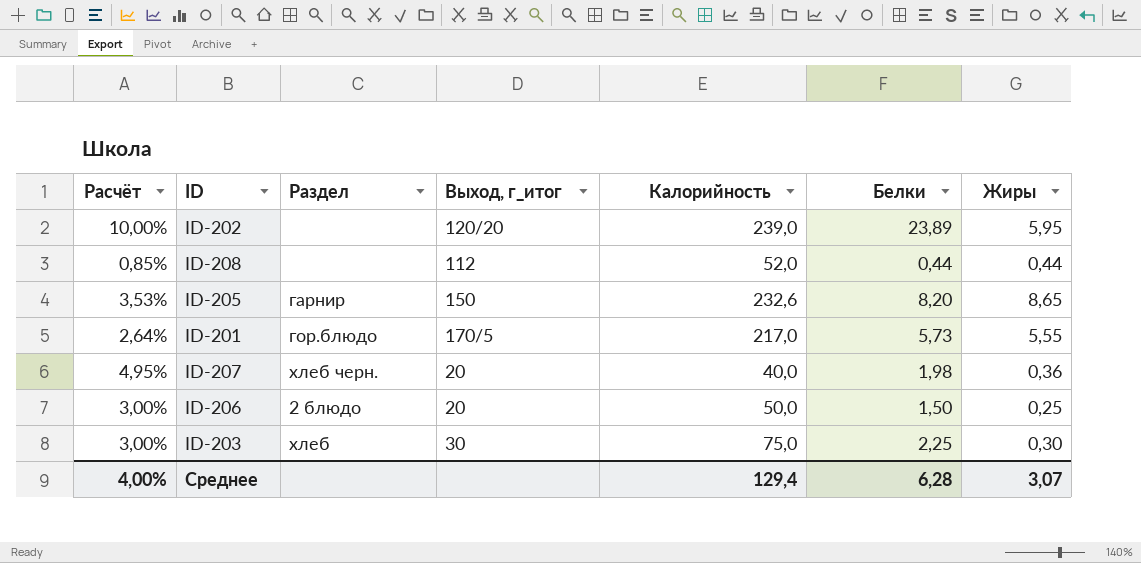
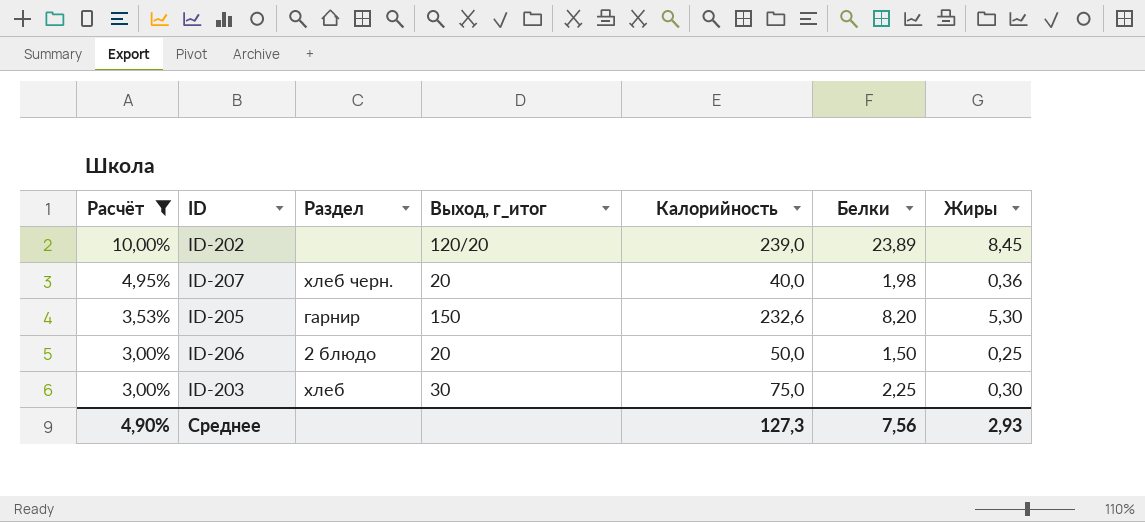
filter: none -> Расчёт >= 3,00%
row order: none -> Расчёт descending
ID-202 | Жиры: 5,95 -> 8,45
ID-205 | Жиры: 8,65 -> 5,30
Среднее | Расчёт: 4,00% -> 4,90%
Среднее | Калорийность: 129,4 -> 127,3
Среднее | Белки: 6,28 -> 7,56
Среднее | Жиры: 3,07 -> 2,93

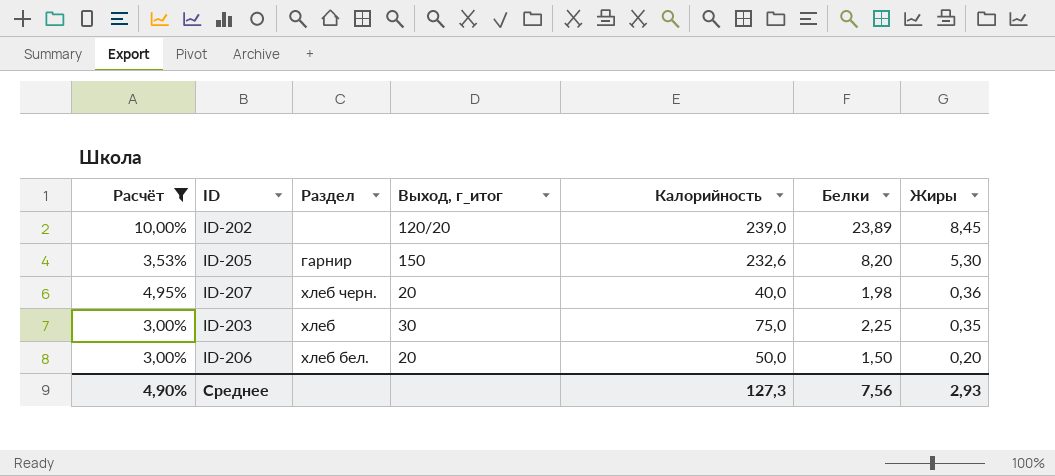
row order: Расчёт descending -> Жиры descending
ID-203 | Жиры: 0,30 -> 0,35
ID-206 | Раздел: 2 блюдо -> хлеб бел.
ID-206 | Жиры: 0,25 -> 0,20

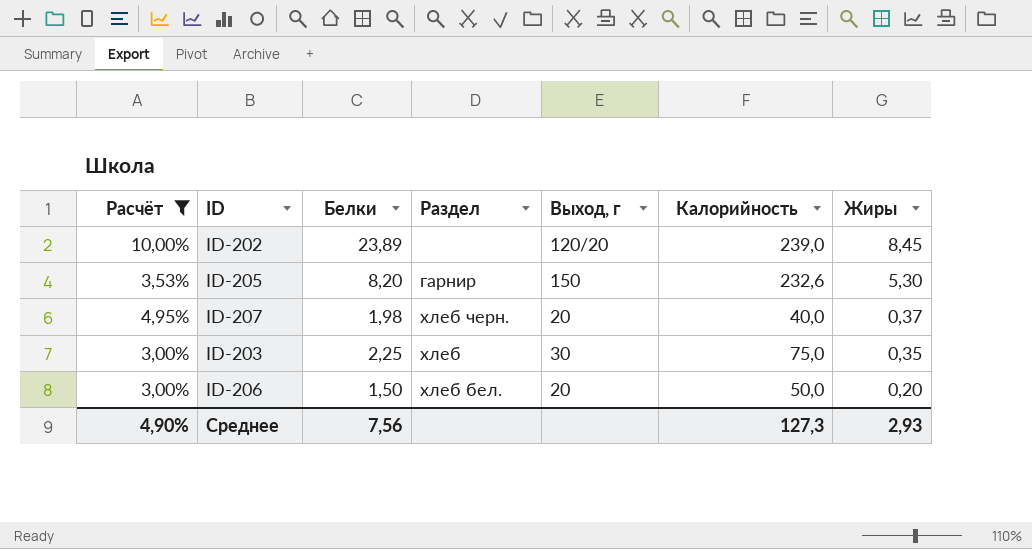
column Белки | position: 6 -> 3
column name: Выход, г_итог -> Выход, г
ID-207 | Жиры: 0,36 -> 0,37

